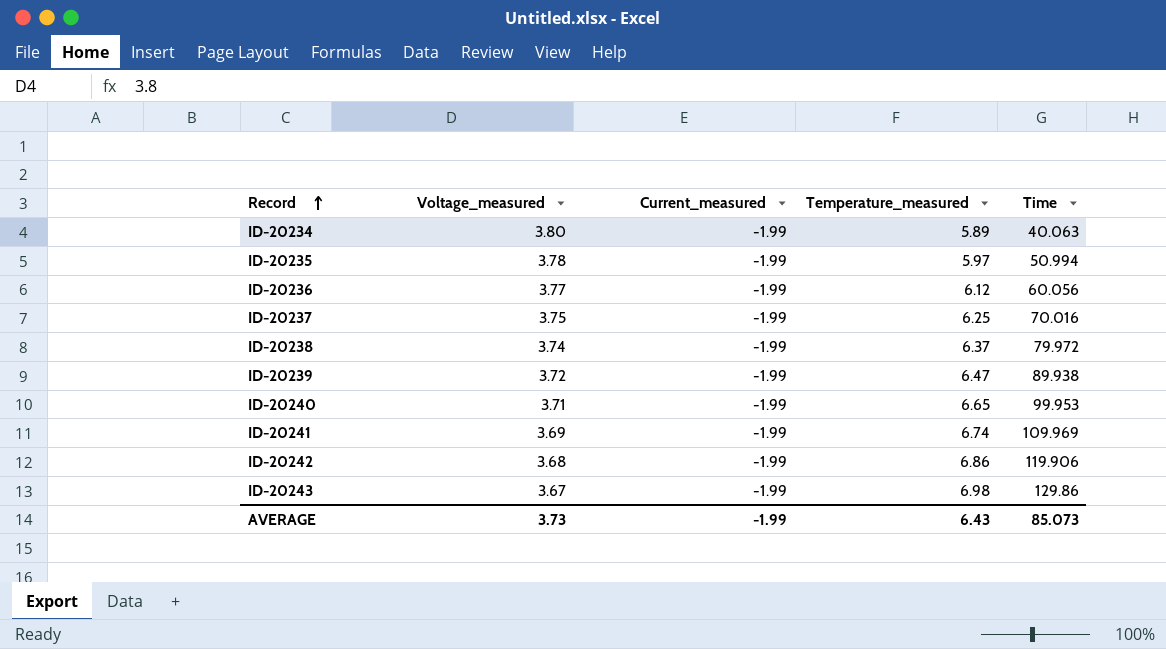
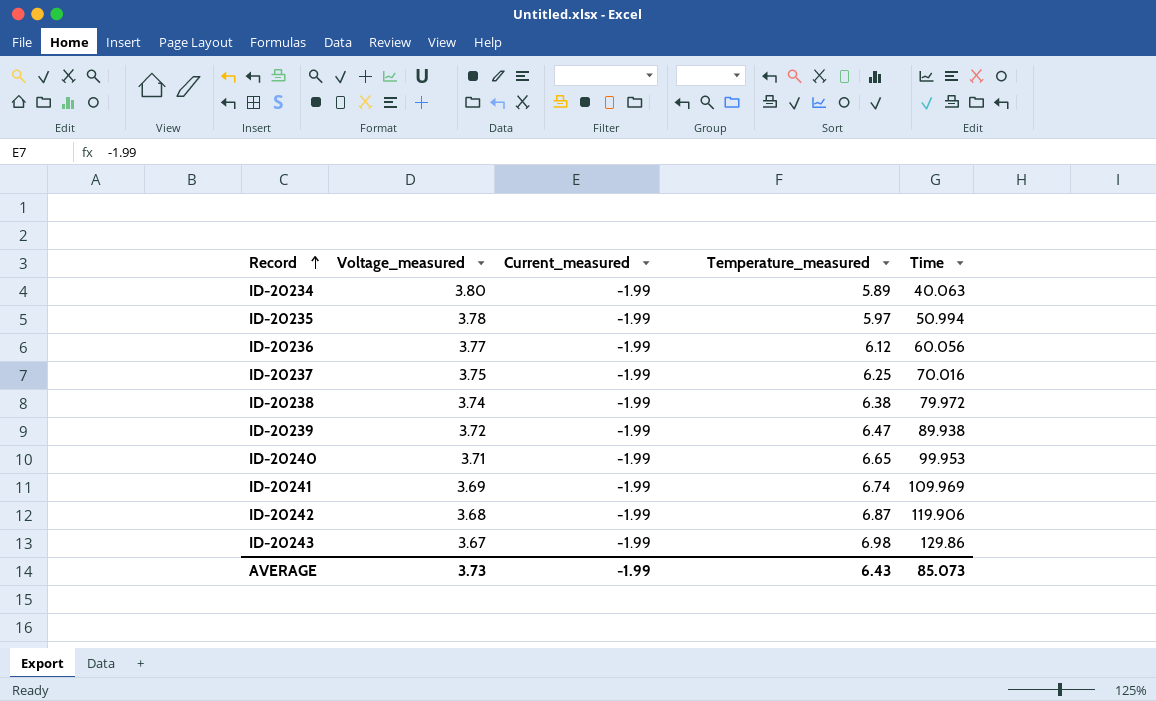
ID-20238 | Temperature_measured: 6.37 -> 6.38
ID-20242 | Temperature_measured: 6.86 -> 6.87

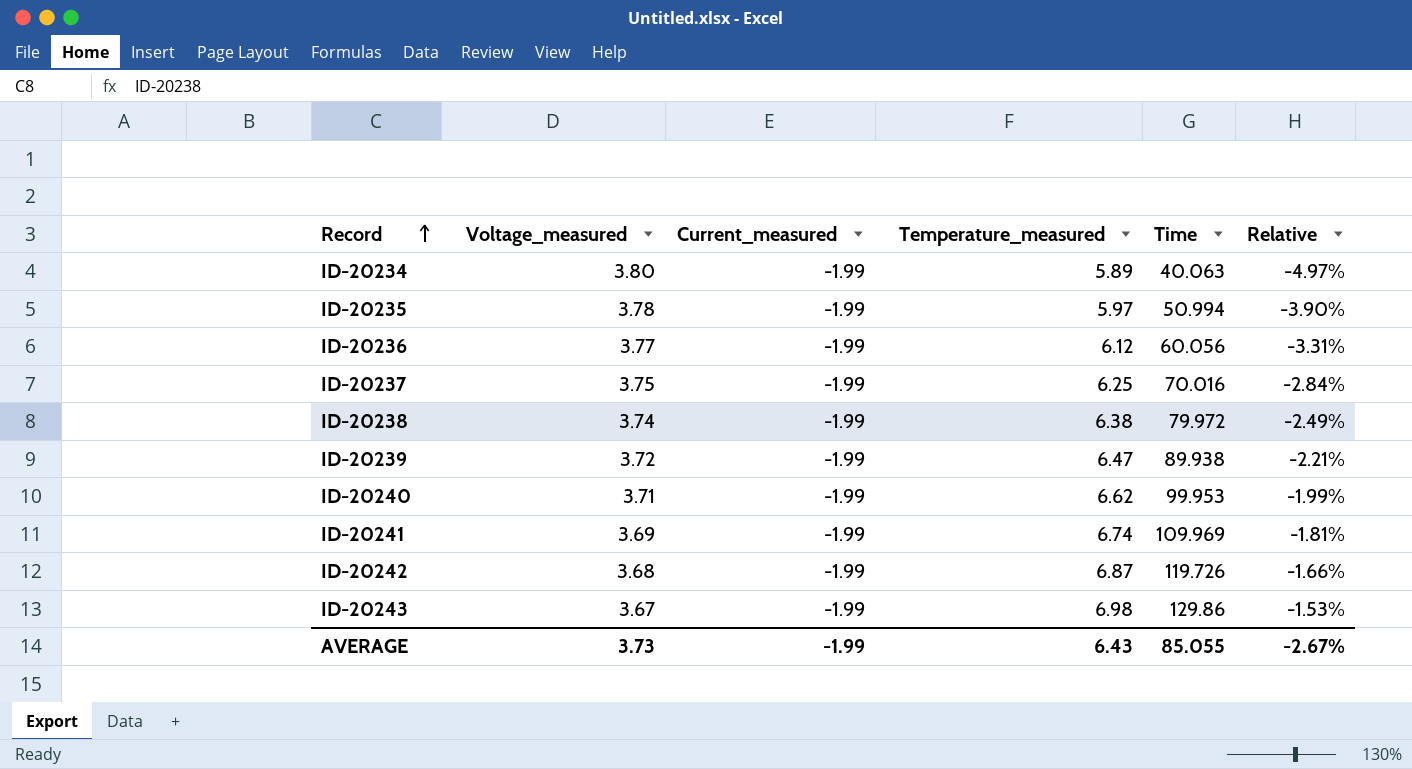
column Relative | formula: none -> [Current_measured] / [Time]
ID-20240 | Temperature_measured: 6.65 -> 6.62
ID-20242 | Time: 119.906 -> 119.726
AVERAGE | Time: 85.073 -> 85.055

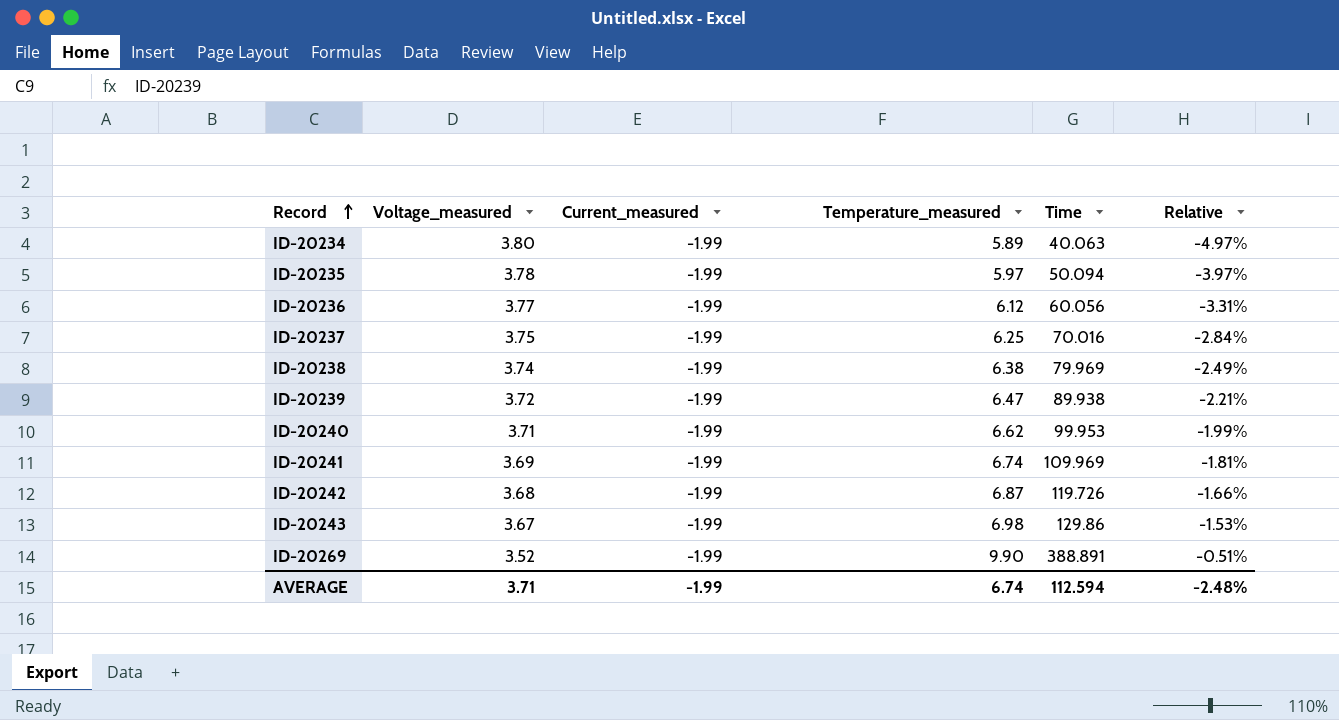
ID-20235 | Time: 50.994 -> 50.094
ID-20235 | Relative: -3.90% -> -3.97%
ID-20238 | Time: 79.972 -> 79.969
row ID-20269: none -> 3.52 | -1.99 | 9.90 | 388.891 | -0.51%
AVERAGE | Voltage_measured: 3.73 -> 3.71
AVERAGE | Temperature_measured: 6.43 -> 6.74
AVERAGE | Time: 85.055 -> 112.594
AVERAGE | Relative: -2.67% -> -2.48%

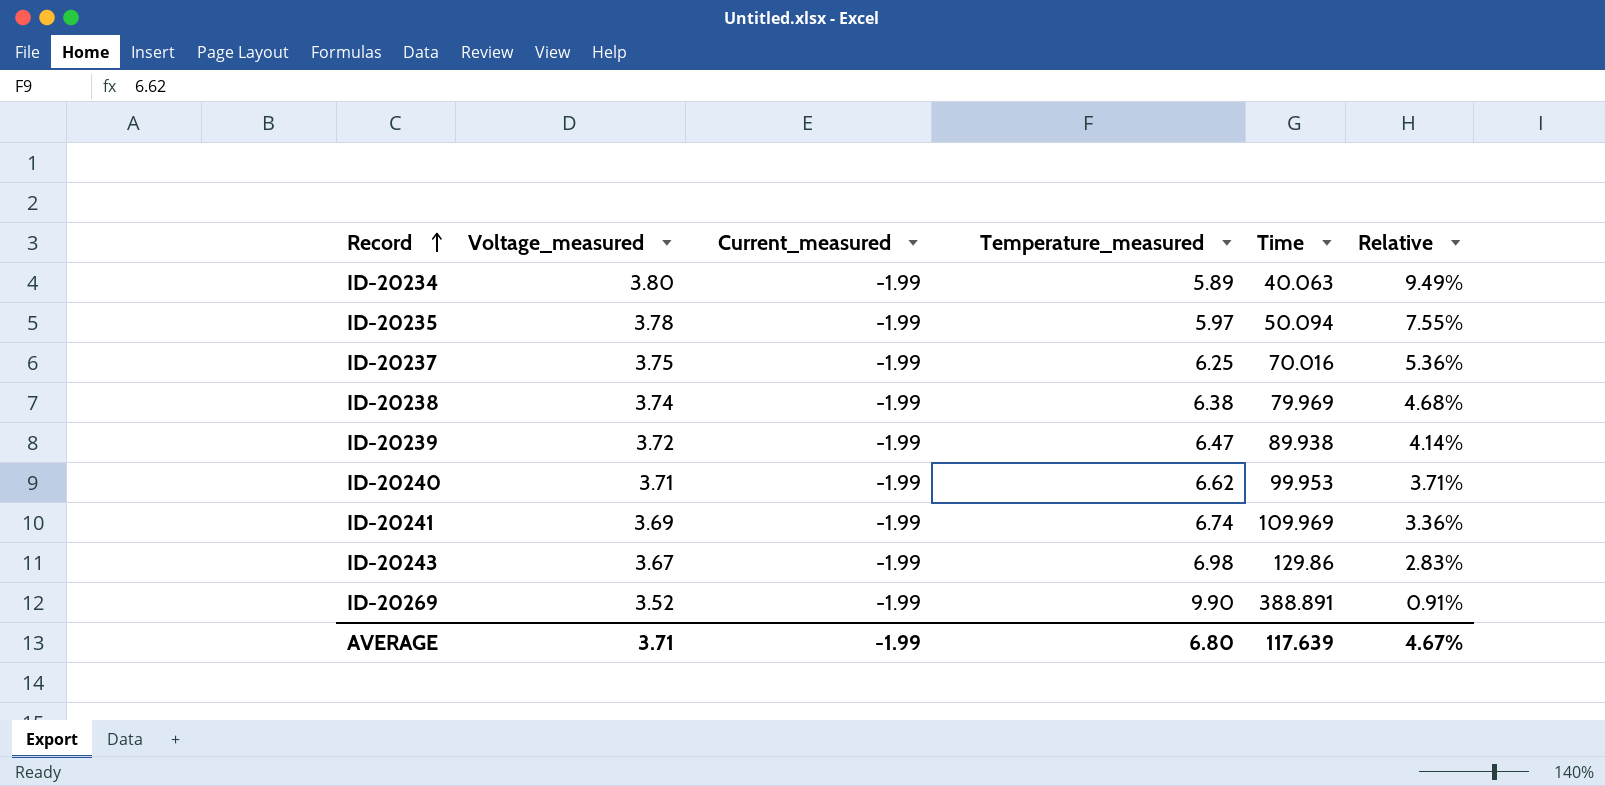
column Relative | formula: [Current_measured] / [Time] -> [Voltage_measured] / [Time]
row ID-20236: 3.77 | -1.99 | 6.12 | 60.056 | -3.31% -> none
row ID-20242: 3.68 | -1.99 | 6.87 | 119.726 | -1.66% -> none
AVERAGE | Temperature_measured: 6.74 -> 6.80
AVERAGE | Time: 112.594 -> 117.639
AVERAGE | Relative: -2.48% -> 4.67%

